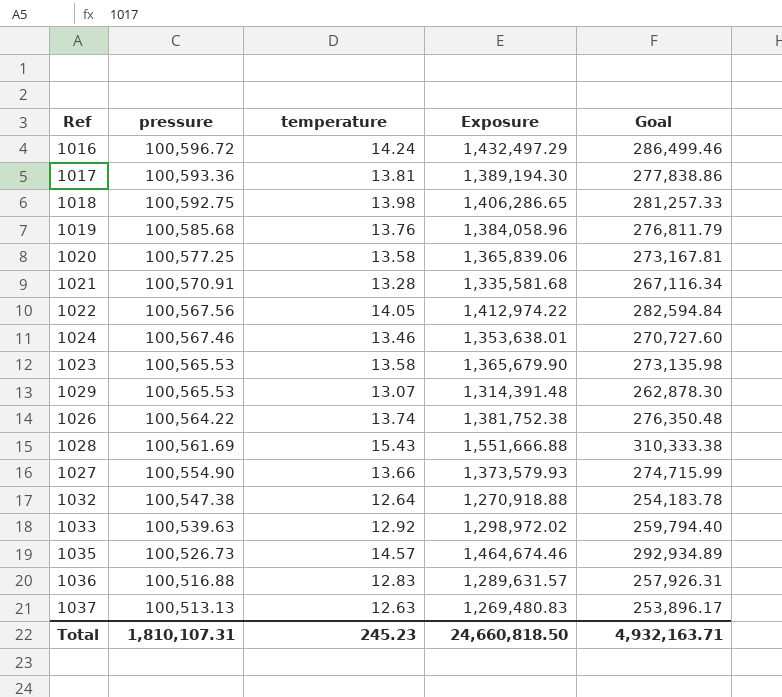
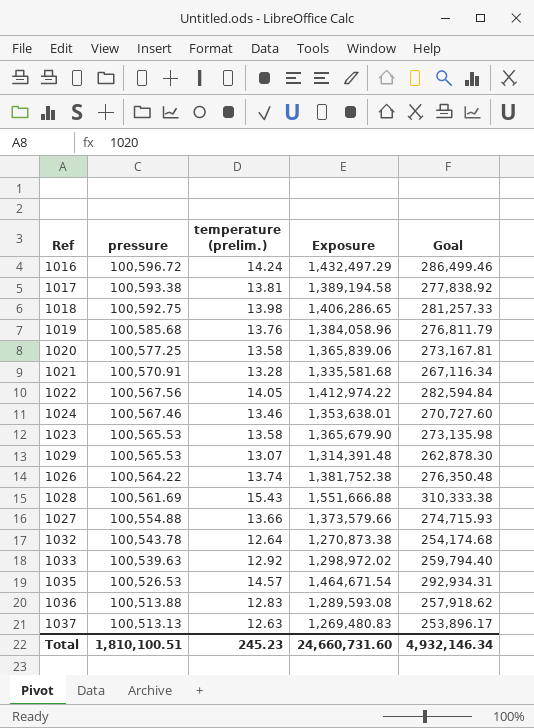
column name: temperature -> temperature (prelim.)
1017 | pressure: 100,593.36 -> 100,593.38
1017 | Exposure: 1,389,194.30 -> 1,389,194.58
1017 | Goal: 277,838.86 -> 277,838.92
1027 | pressure: 100,554.90 -> 100,554.88
1027 | Exposure: 1,373,579.93 -> 1,373,579.66
1027 | Goal: 274,715.99 -> 274,715.93
1032 | pressure: 100,547.38 -> 100,543.78
1032 | Exposure: 1,270,918.88 -> 1,270,873.38
1032 | Goal: 254,183.78 -> 254,174.68
1035 | pressure: 100,526.73 -> 100,526.53
1035 | Exposure: 1,464,674.46 -> 1,464,671.54
1035 | Goal: 292,934.89 -> 292,934.31
1036 | pressure: 100,516.88 -> 100,513.88
1036 | Exposure: 1,289,631.57 -> 1,289,593.08
1036 | Goal: 257,926.31 -> 257,918.62
Total | pressure: 1,810,107.31 -> 1,810,100.51
Total | Exposure: 24,660,818.50 -> 24,660,731.60
Total | Goal: 4,932,163.71 -> 4,932,146.34

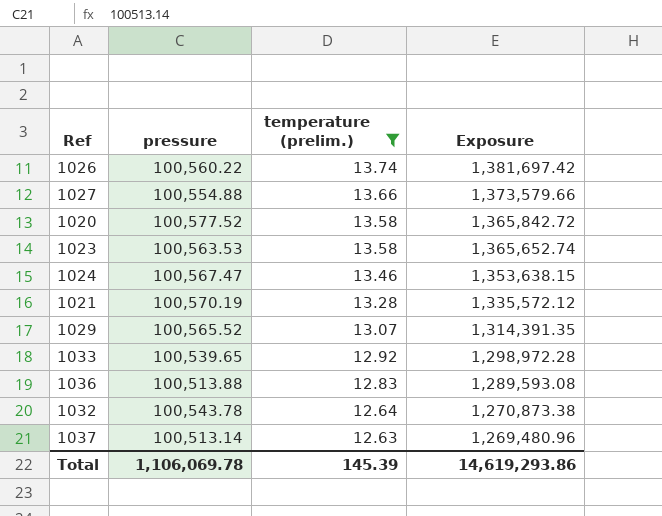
filter: none -> temperature (prelim.) <= 13.74
row order: pressure descending -> temperature (prelim.) descending
column Goal | formula: [Exposure] * 0.2 -> none
1026 | pressure: 100,564.22 -> 100,560.22
1026 | Exposure: 1,381,752.38 -> 1,381,697.42
1020 | pressure: 100,577.25 -> 100,577.52
1020 | Exposure: 1,365,839.06 -> 1,365,842.72
1023 | pressure: 100,565.53 -> 100,563.53
1023 | Exposure: 1,365,679.90 -> 1,365,652.74
1024 | pressure: 100,567.46 -> 100,567.47
1024 | Exposure: 1,353,638.01 -> 1,353,638.15
1021 | pressure: 100,570.91 -> 100,570.19
1021 | Exposure: 1,335,581.68 -> 1,335,572.12
1029 | pressure: 100,565.53 -> 100,565.52
1029 | Exposure: 1,314,391.48 -> 1,314,391.35
1033 | pressure: 100,539.63 -> 100,539.65
1033 | Exposure: 1,298,972.02 -> 1,298,972.28
1037 | pressure: 100,513.13 -> 100,513.14
1037 | Exposure: 1,269,480.83 -> 1,269,480.96
Total | pressure: 1,810,100.51 -> 1,106,069.78
Total | temperature (prelim.): 245.23 -> 145.39
Total | Exposure: 24,660,731.60 -> 14,619,293.86

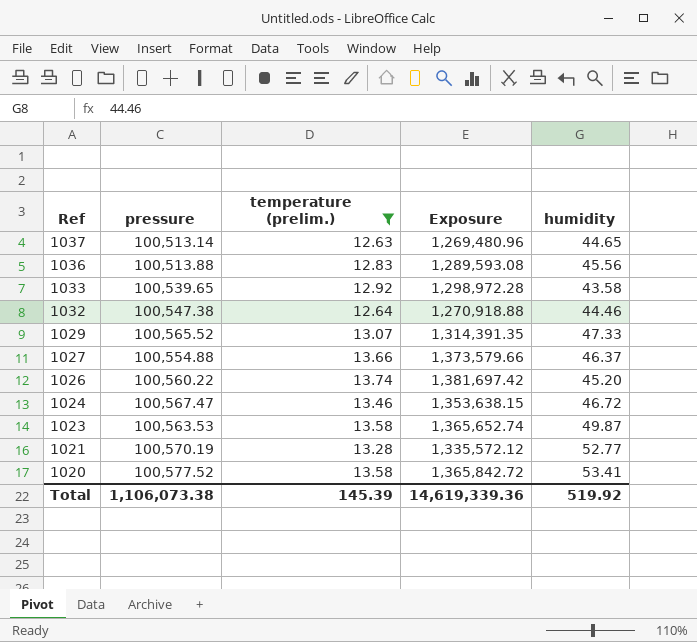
row order: temperature (prelim.) descending -> Ref descending
column humidity | position: none -> 5
1032 | pressure: 100,543.78 -> 100,547.38
1032 | Exposure: 1,270,873.38 -> 1,270,918.88
Total | pressure: 1,106,069.78 -> 1,106,073.38
Total | Exposure: 14,619,293.86 -> 14,619,339.36

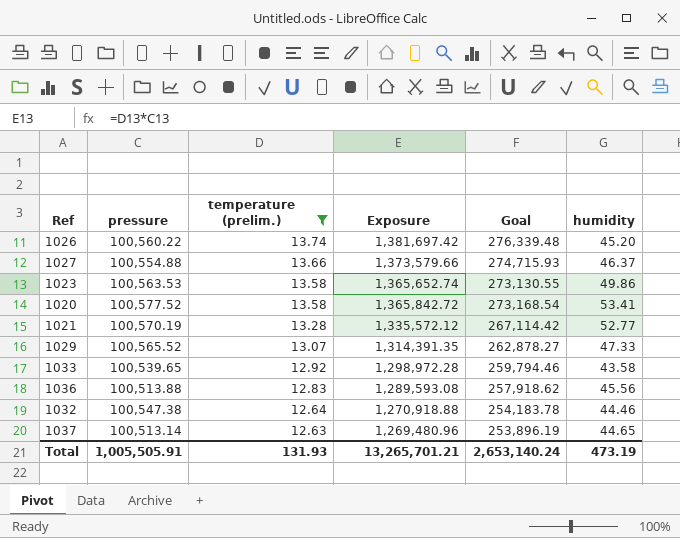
row order: Ref descending -> temperature (prelim.) descending
column Goal | formula: none -> [Exposure] * 0.2
row 1024: 100,567.47 | 13.46 | 1,353,638.15 | 46.72 -> none
1023 | humidity: 49.87 -> 49.86
Total | pressure: 1,106,073.38 -> 1,005,505.91
Total | temperature (prelim.): 145.39 -> 131.93
Total | Exposure: 14,619,339.36 -> 13,265,701.21
Total | humidity: 519.92 -> 473.19

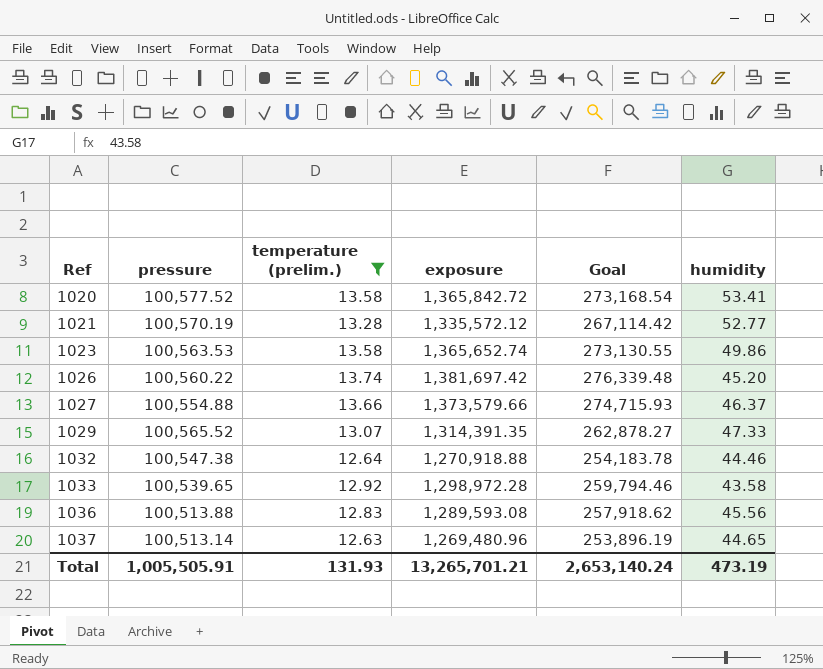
row order: temperature (prelim.) descending -> Ref ascending
column name: Exposure -> exposure

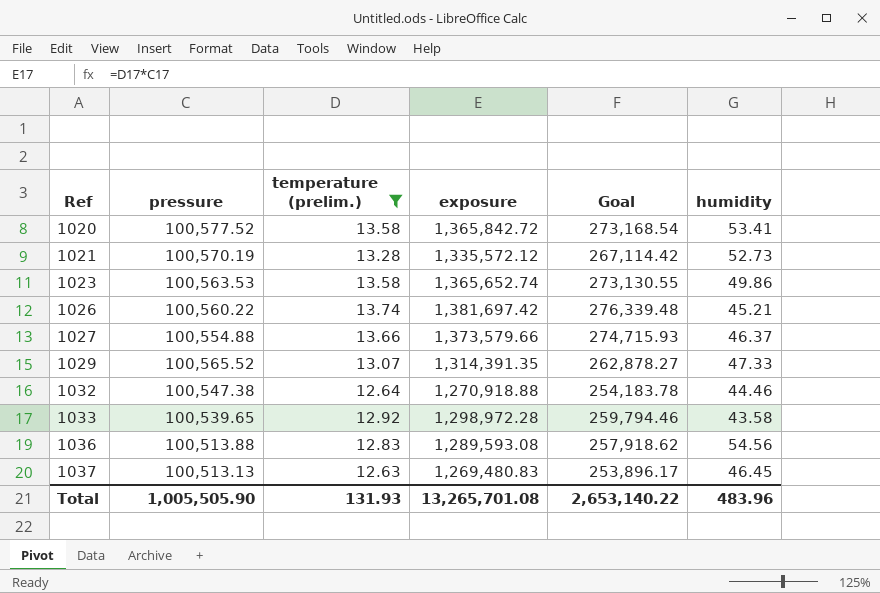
1021 | humidity: 52.77 -> 52.73
1026 | humidity: 45.20 -> 45.21
1036 | humidity: 45.56 -> 54.56
1037 | pressure: 100,513.14 -> 100,513.13
1037 | exposure: 1,269,480.96 -> 1,269,480.83
1037 | Goal: 253,896.19 -> 253,896.17
1037 | humidity: 44.65 -> 46.45
Total | pressure: 1,005,505.91 -> 1,005,505.90
Total | exposure: 13,265,701.21 -> 13,265,701.08
Total | Goal: 2,653,140.24 -> 2,653,140.22
Total | humidity: 473.19 -> 483.96

